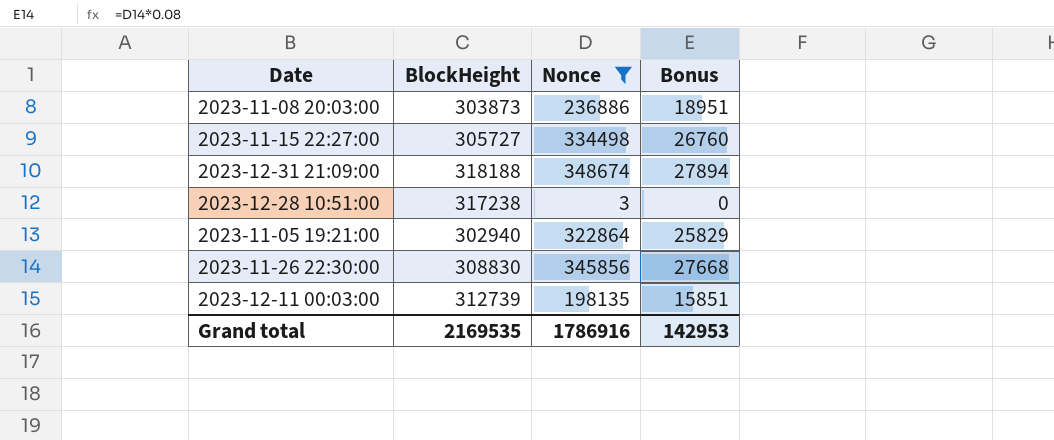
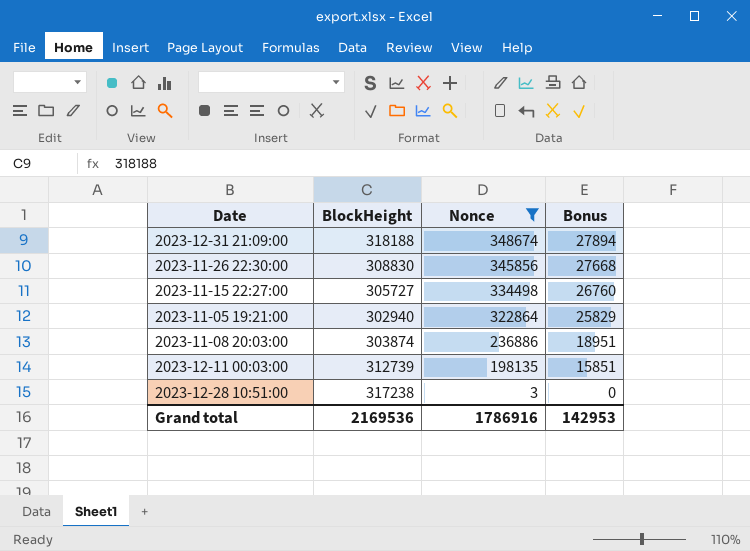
row order: none -> Nonce descending
2023-11-08 20:03:00 | BlockHeight: 303873 -> 303874
Grand total | BlockHeight: 2169535 -> 2169536

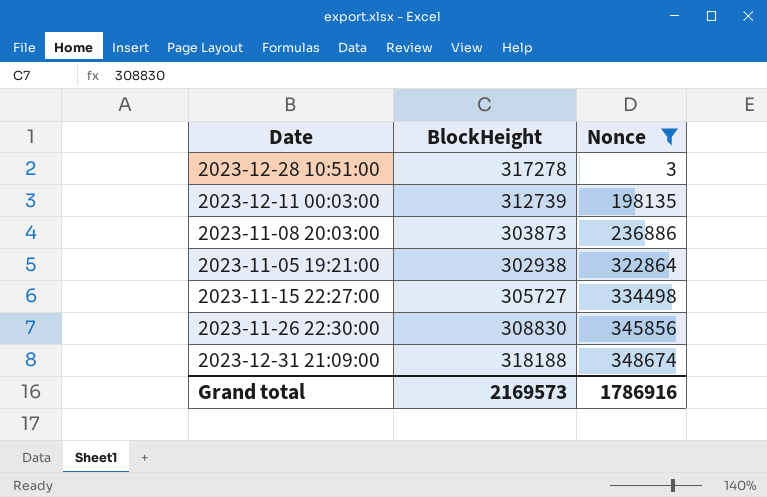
row order: Nonce descending -> Nonce ascending
column Bonus | formula: [Nonce] * 0.08 -> none
2023-12-28 10:51:00 | BlockHeight: 317238 -> 317278
2023-11-08 20:03:00 | BlockHeight: 303874 -> 303873
2023-11-05 19:21:00 | BlockHeight: 302940 -> 302938
Grand total | BlockHeight: 2169536 -> 2169573

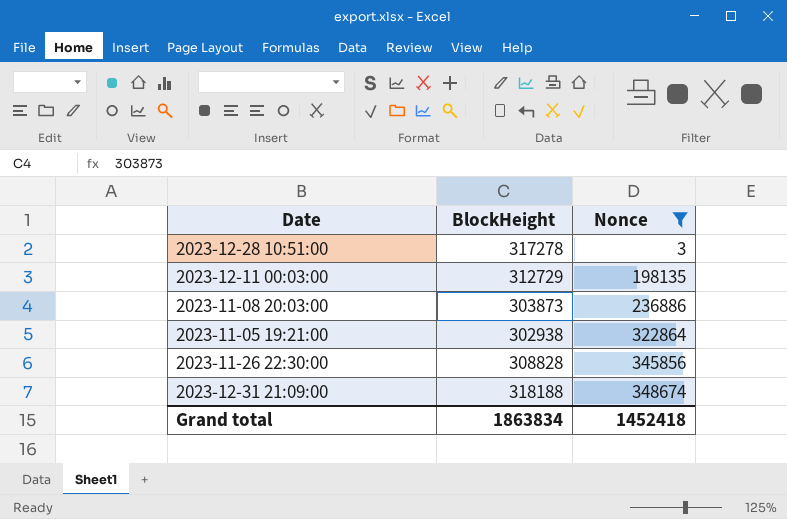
row 2023-11-15 22:27:00: 305727 | 334498 -> none
2023-12-11 00:03:00 | BlockHeight: 312739 -> 312729
2023-11-26 22:30:00 | BlockHeight: 308830 -> 308828
Grand total | BlockHeight: 2169573 -> 1863834
Grand total | Nonce: 1786916 -> 1452418

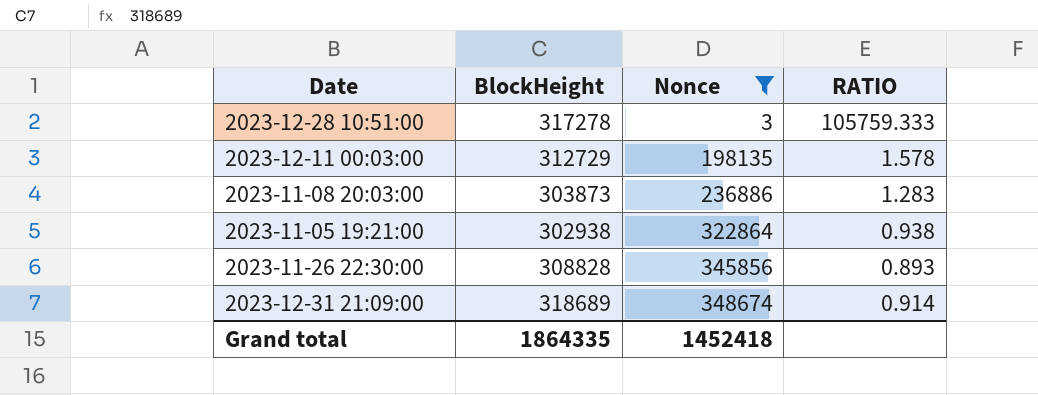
column RATIO | formula: none -> [BlockHeight] / [Nonce]
2023-12-31 21:09:00 | BlockHeight: 318188 -> 318689
Grand total | BlockHeight: 1863834 -> 1864335

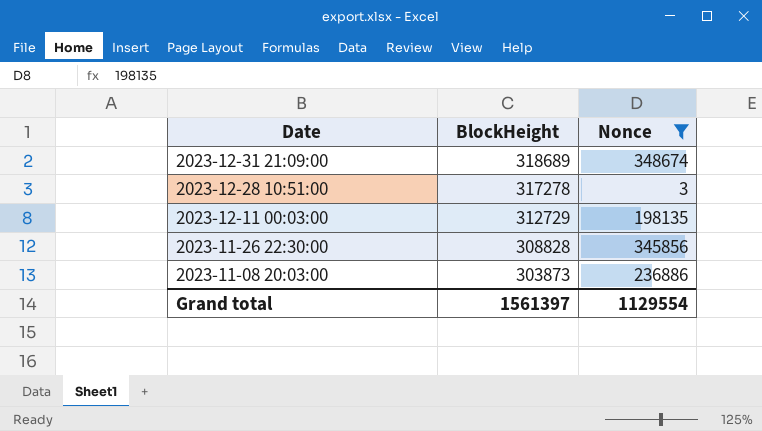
row order: Nonce ascending -> Date descending
column RATIO | formula: [BlockHeight] / [Nonce] -> none
row 2023-11-05 19:21:00: 302938 | 322864 | 0.938 -> none
Grand total | BlockHeight: 1864335 -> 1561397
Grand total | Nonce: 1452418 -> 1129554

